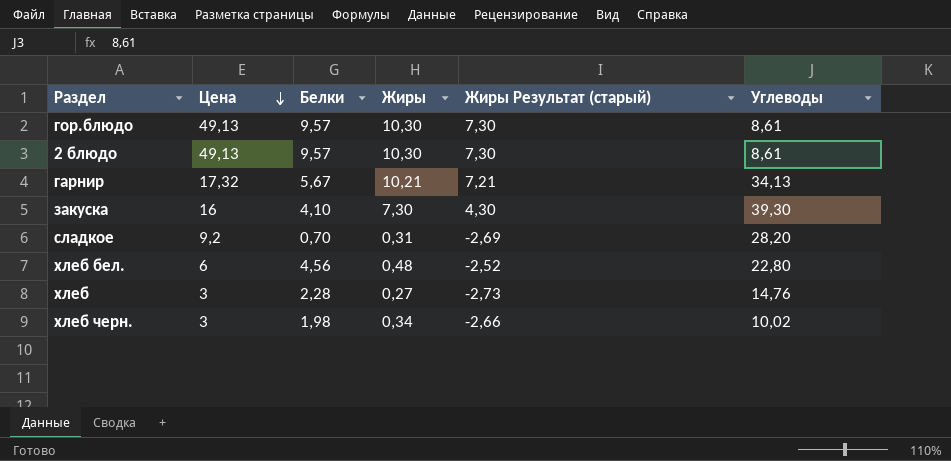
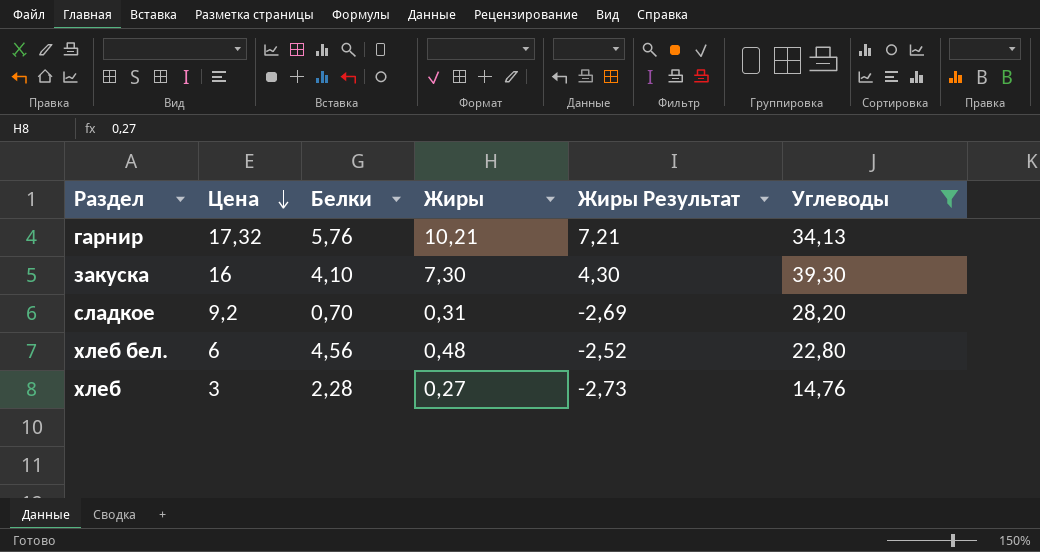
filter: none -> Углеводы >= 14,76
column name: Жиры Результат (старый) -> Жиры Результат
гарнир | Белки: 5,67 -> 5,76

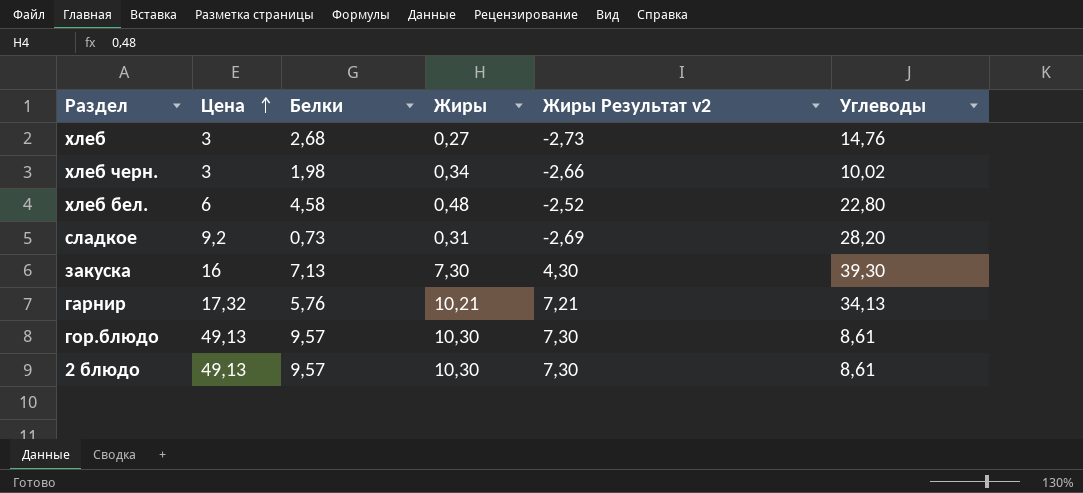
filter: Углеводы >= 14,76 -> none
row order: Цена descending -> Цена ascending
column name: Жиры Результат -> Жиры Результат v2
хлеб | Белки: 2,28 -> 2,68
хлеб бел. | Белки: 4,56 -> 4,58
сладкое | Белки: 0,70 -> 0,73
закуска | Белки: 4,10 -> 7,13

